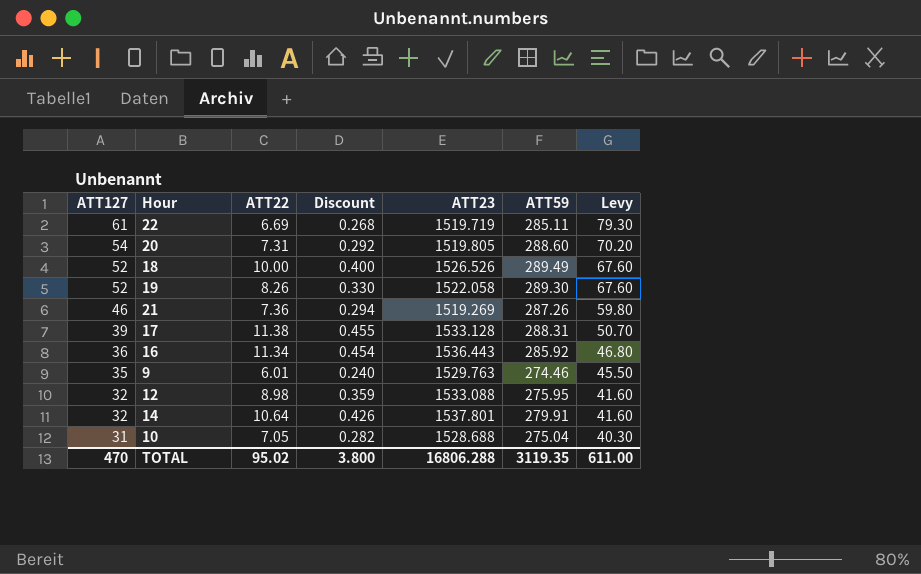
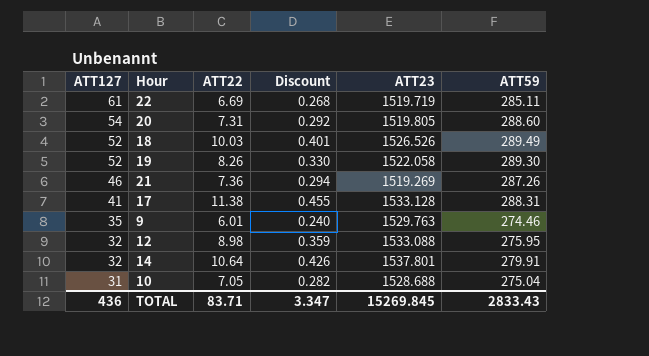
column Levy | formula: [ATT127] * 1.3 -> none
row 16: 36 | 11.34 | 0.454 | 1536.443 | 285.92 | 46.80 -> none
18 | ATT22: 10.00 -> 10.03
18 | Discount: 0.400 -> 0.401
17 | ATT127: 39 -> 41
TOTAL | ATT127: 470 -> 436
TOTAL | ATT22: 95.02 -> 83.71
TOTAL | Discount: 3.800 -> 3.347
TOTAL | ATT23: 16806.288 -> 15269.845
TOTAL | ATT59: 3119.35 -> 2833.43

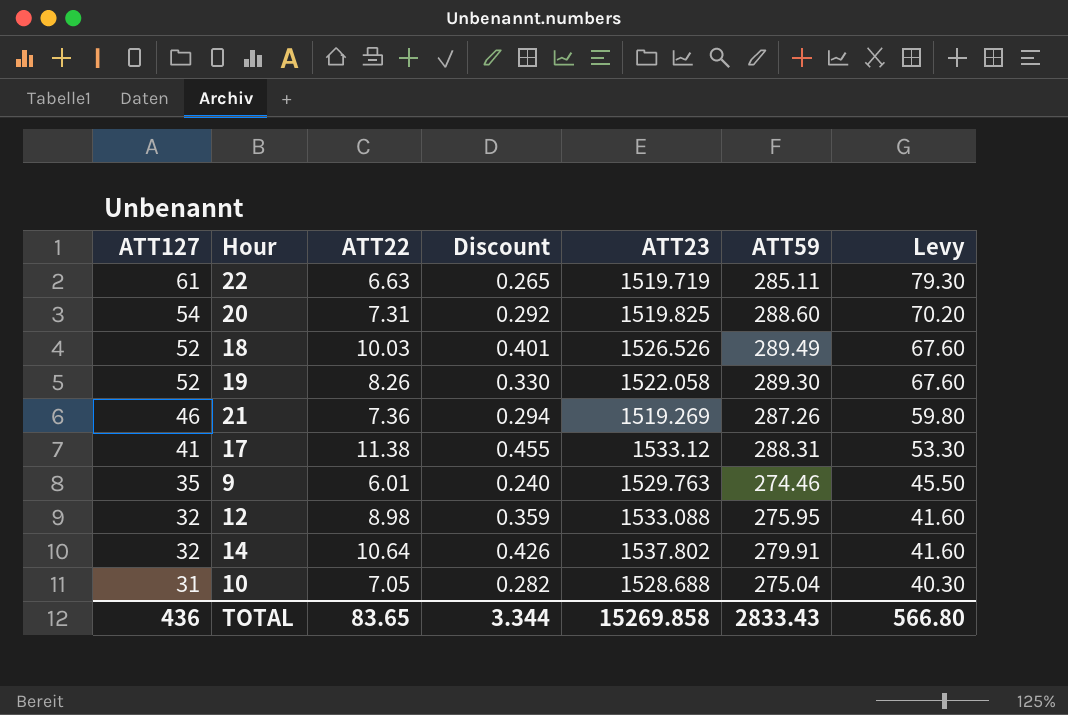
column Levy | formula: none -> [ATT127] * 1.3
22 | ATT22: 6.69 -> 6.63
22 | Discount: 0.268 -> 0.265
20 | ATT23: 1519.805 -> 1519.825
17 | ATT23: 1533.128 -> 1533.12
14 | ATT23: 1537.801 -> 1537.802
TOTAL | ATT22: 83.71 -> 83.65
TOTAL | Discount: 3.347 -> 3.344
TOTAL | ATT23: 15269.845 -> 15269.858

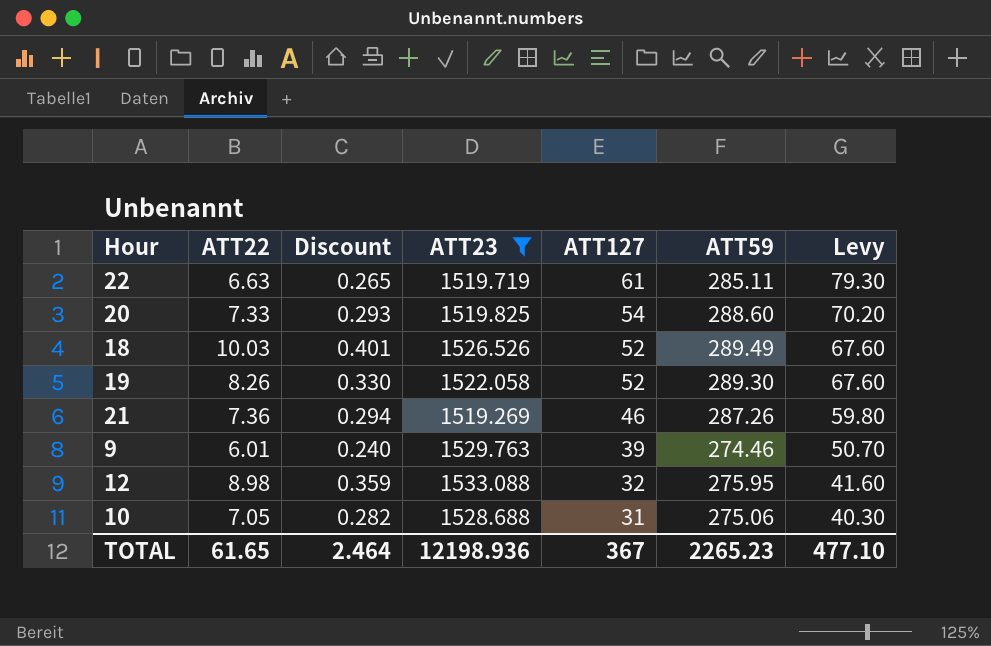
filter: none -> ATT23 <= 1533.088
column ATT127 | position: 1 -> 5
20 | ATT22: 7.31 -> 7.33
20 | Discount: 0.292 -> 0.293
9 | ATT127: 35 -> 39
9 | Levy: 45.50 -> 50.70
10 | ATT59: 275.04 -> 275.06
TOTAL | ATT22: 83.65 -> 61.65
TOTAL | Discount: 3.344 -> 2.464
TOTAL | ATT23: 15269.858 -> 12198.936
TOTAL | ATT127: 436 -> 367
TOTAL | ATT59: 2833.43 -> 2265.23
TOTAL | Levy: 566.80 -> 477.10

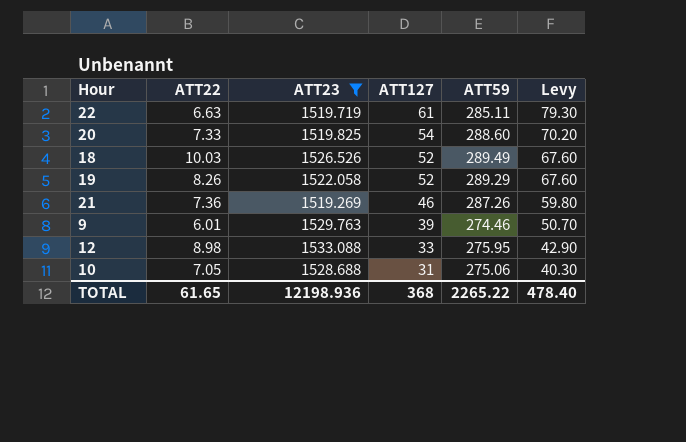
column Discount | formula: [ATT22] * 0.04 -> none
19 | ATT59: 289.30 -> 289.29
12 | ATT127: 32 -> 33
12 | Levy: 41.60 -> 42.90
TOTAL | ATT127: 367 -> 368
TOTAL | ATT59: 2265.23 -> 2265.22
TOTAL | Levy: 477.10 -> 478.40

